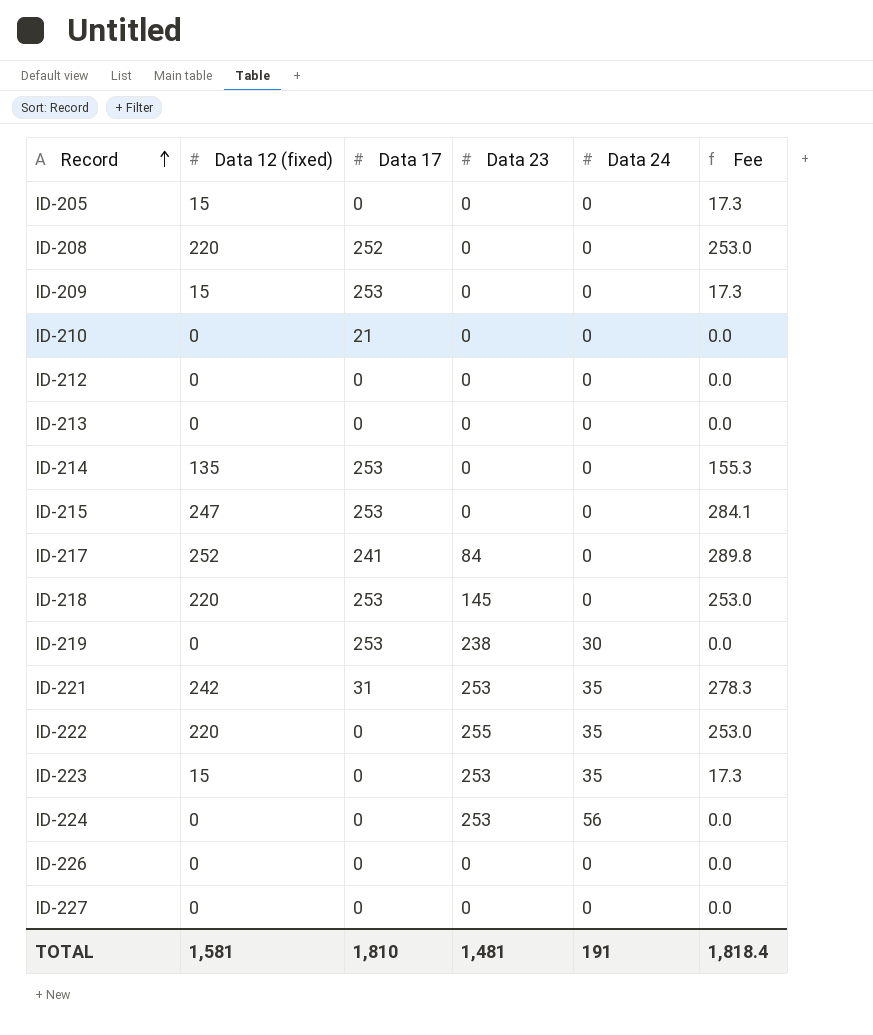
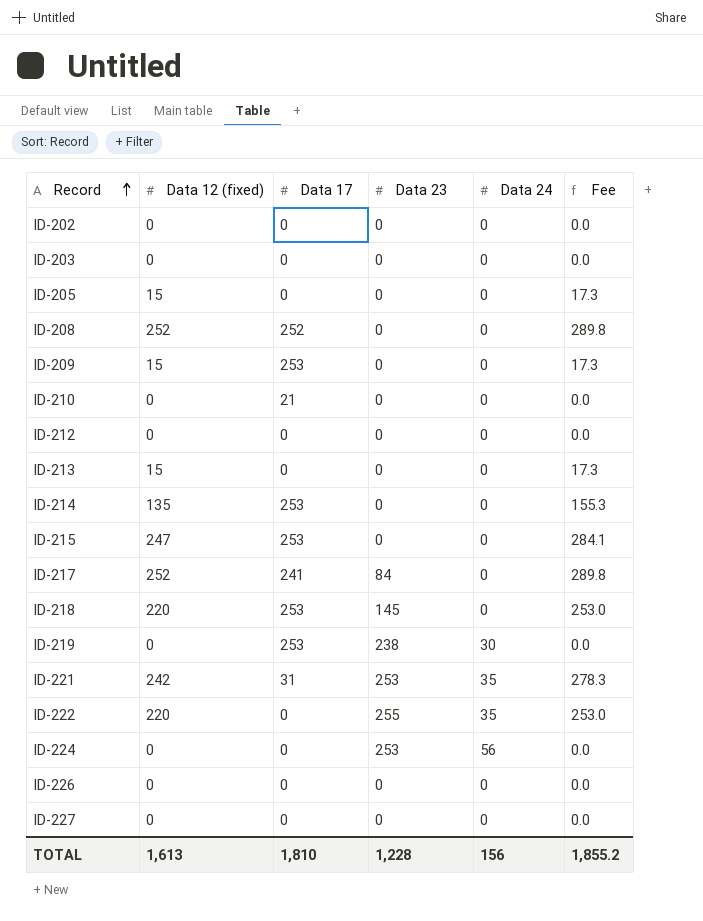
row ID-223: 15 | 0 | 253 | 35 | 17.3 -> none
row ID-202: none -> 0 | 0 | 0 | 0 | 0.0
row ID-203: none -> 0 | 0 | 0 | 0 | 0.0
ID-208 | Data 12 (fixed): 220 -> 252
ID-208 | Fee: 253.0 -> 289.8
ID-213 | Data 12 (fixed): 0 -> 15
ID-213 | Fee: 0.0 -> 17.3
TOTAL | Data 12 (fixed): 1,581 -> 1,613
TOTAL | Data 23: 1,481 -> 1,228
TOTAL | Data 24: 191 -> 156
TOTAL | Fee: 1,818.4 -> 1,855.2

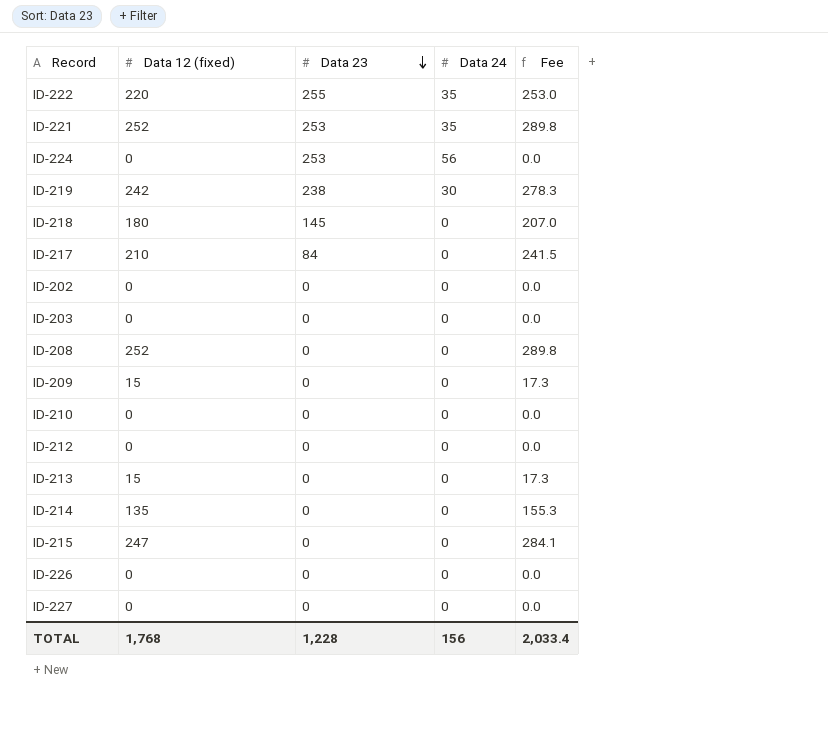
row order: Record ascending -> Data 23 descending
column Data 17 | position: 3 -> none
row ID-205: 15 | 0 | 0 | 0 | 17.3 -> none
ID-221 | Data 12 (fixed): 242 -> 252
ID-221 | Fee: 278.3 -> 289.8
ID-219 | Data 12 (fixed): 0 -> 242
ID-219 | Fee: 0.0 -> 278.3
ID-218 | Data 12 (fixed): 220 -> 180
ID-218 | Fee: 253.0 -> 207.0
ID-217 | Data 12 (fixed): 252 -> 210
ID-217 | Fee: 289.8 -> 241.5
TOTAL | Data 12 (fixed): 1,613 -> 1,768
TOTAL | Fee: 1,855.2 -> 2,033.4

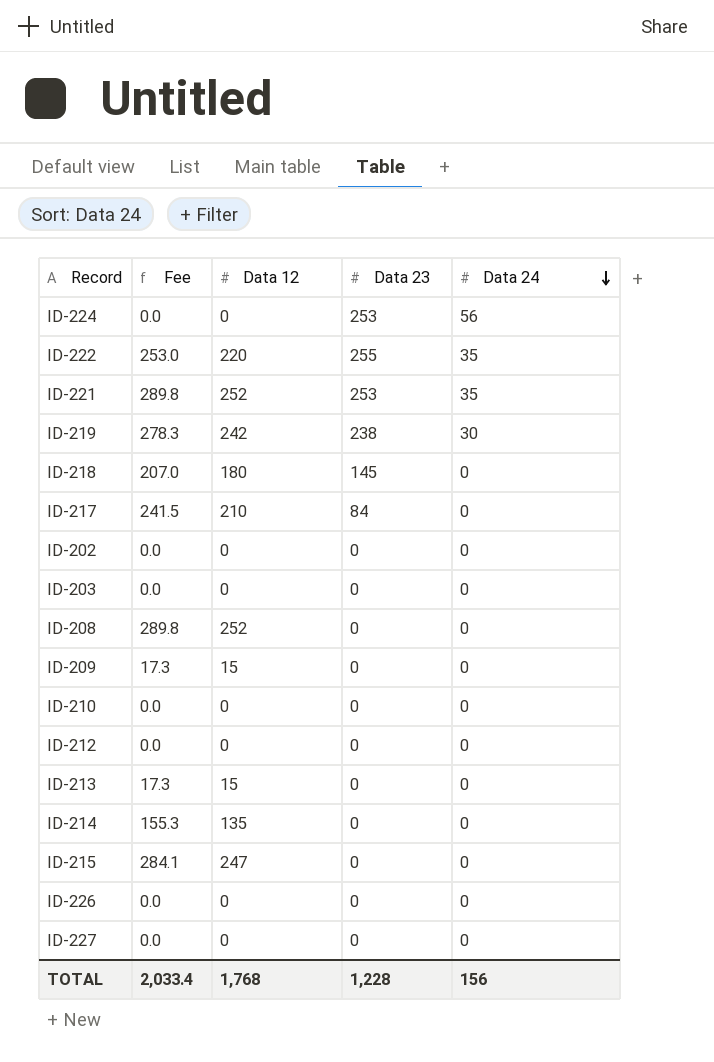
row order: Data 23 descending -> Data 24 descending
column Fee | position: 5 -> 2
column name: Data 12 (fixed) -> Data 12

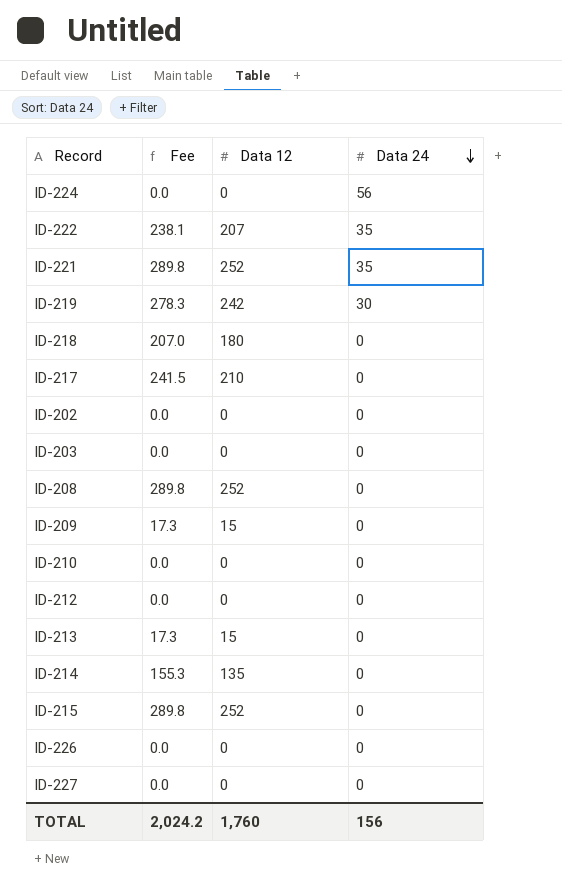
column Data 23 | position: 4 -> none
ID-222 | Fee: 253.0 -> 238.1
ID-222 | Data 12: 220 -> 207
ID-215 | Fee: 284.1 -> 289.8
ID-215 | Data 12: 247 -> 252
TOTAL | Fee: 2,033.4 -> 2,024.2
TOTAL | Data 12: 1,768 -> 1,760

